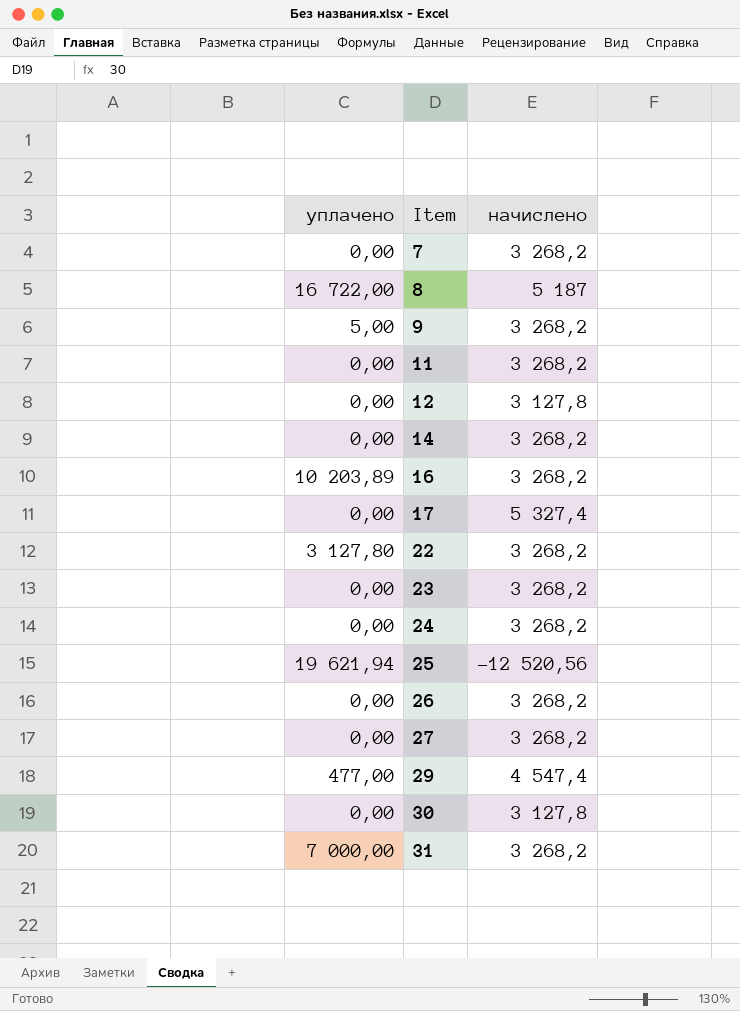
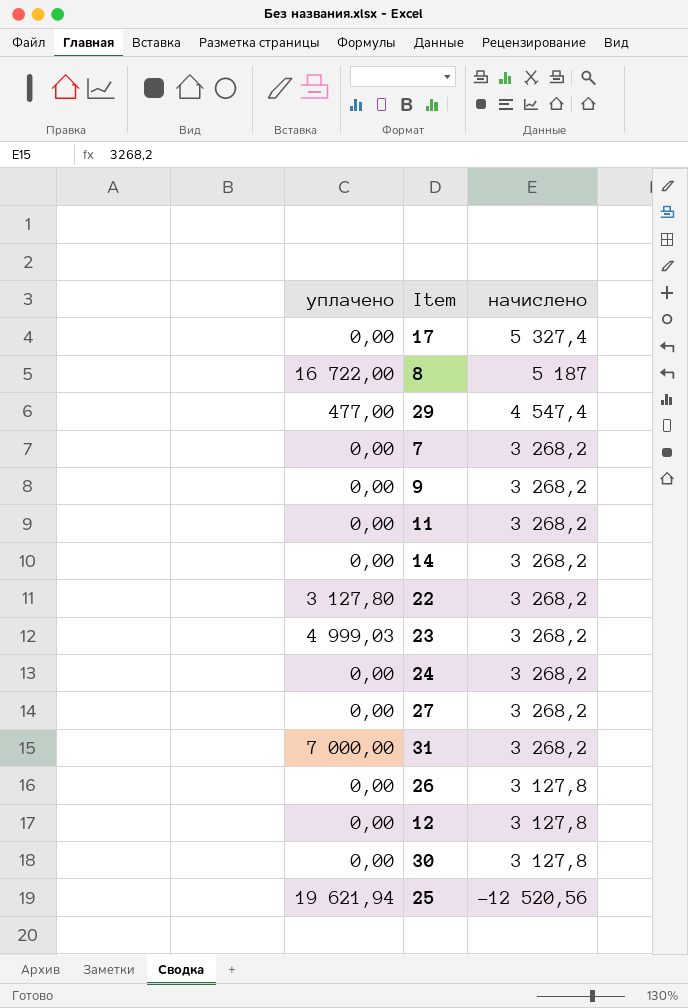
row order: Item ascending -> начислено descending
row 16: 10 203,89 | 3 268,2 -> none
9 | уплачено: 5,00 -> 0,00
23 | уплачено: 0,00 -> 4 999,03
26 | начислено: 3 268,2 -> 3 127,8

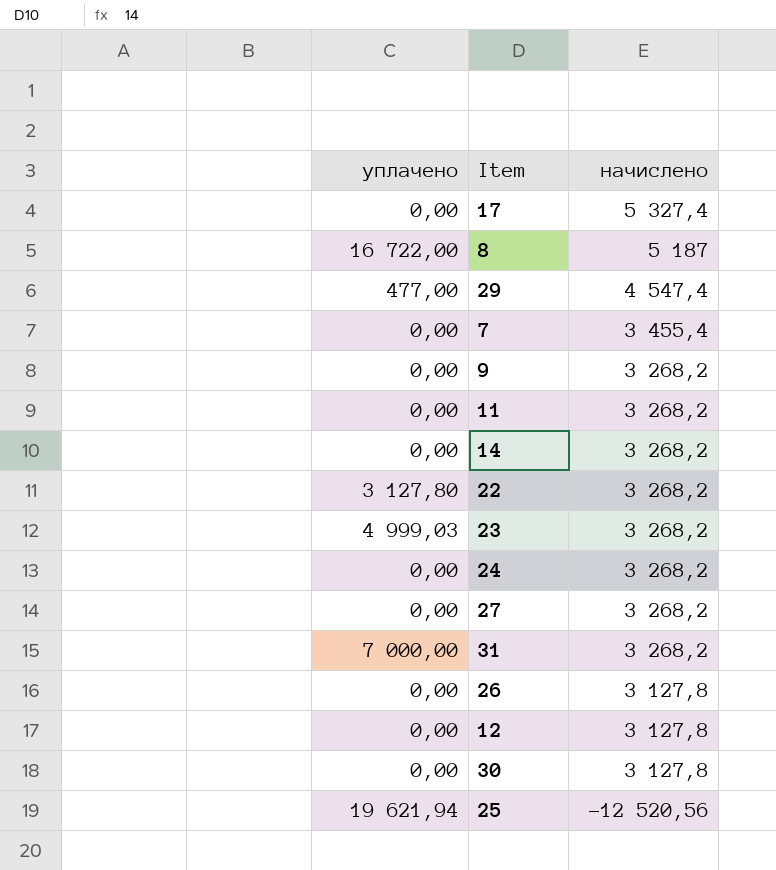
7 | начислено: 3 268,2 -> 3 455,4

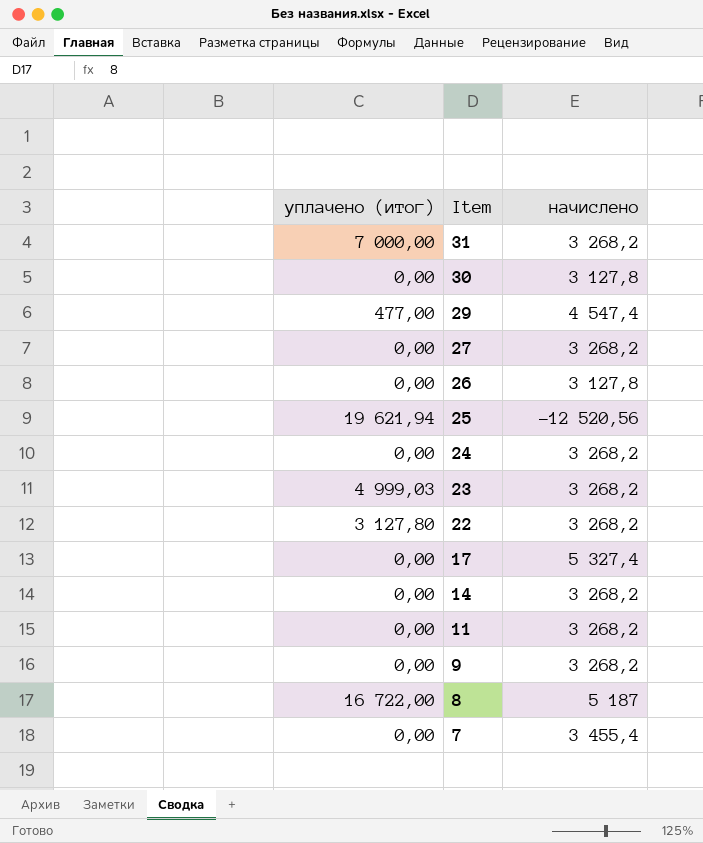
row order: начислено descending -> Item descending
column name: уплачено -> уплачено (итог)
row 12: 0,00 | 3 127,8 -> none

